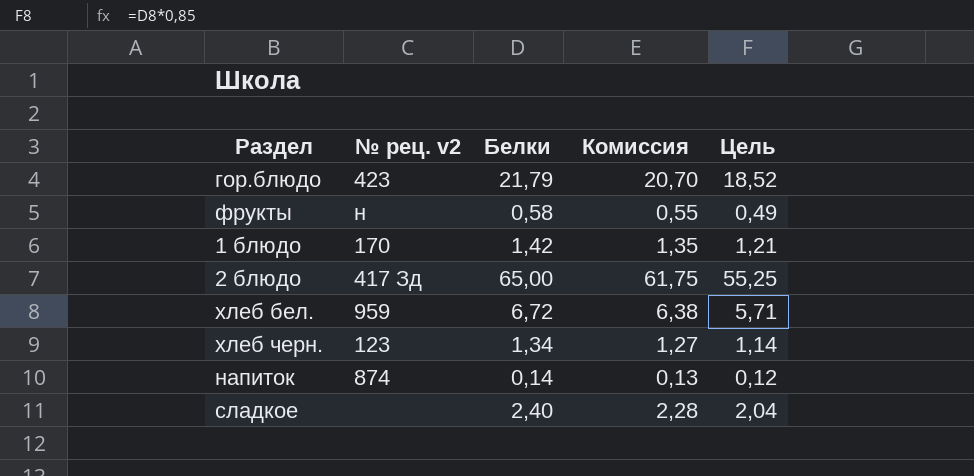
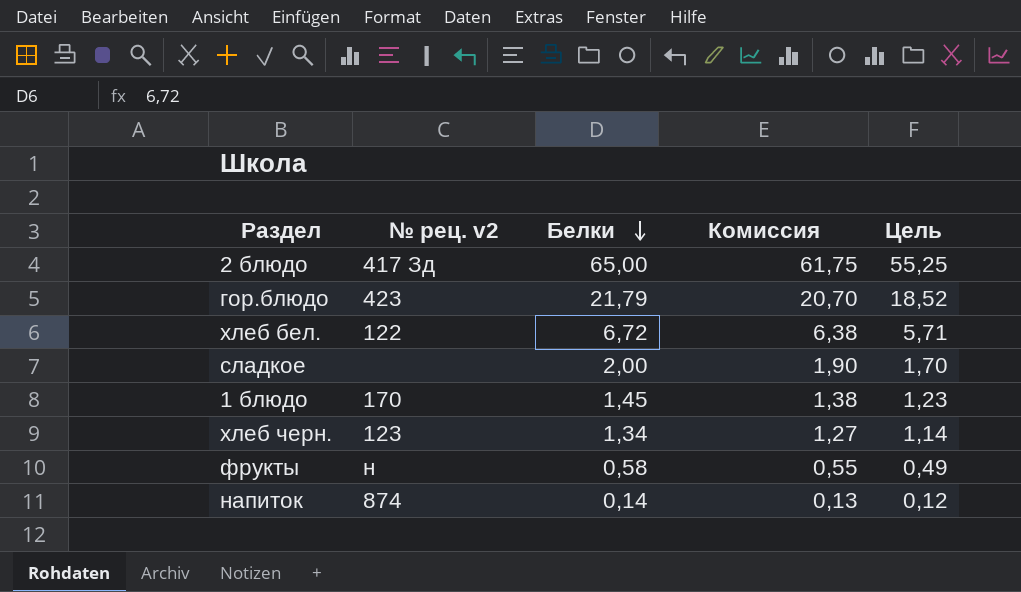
row order: none -> Белки descending
хлеб бел. | № рец. v2: 959 -> 122
сладкое | Белки: 2,40 -> 2,00
сладкое | Комиссия: 2,28 -> 1,90
сладкое | Цель: 2,04 -> 1,70
1 блюдо | Белки: 1,42 -> 1,45
1 блюдо | Комиссия: 1,35 -> 1,38
1 блюдо | Цель: 1,21 -> 1,23

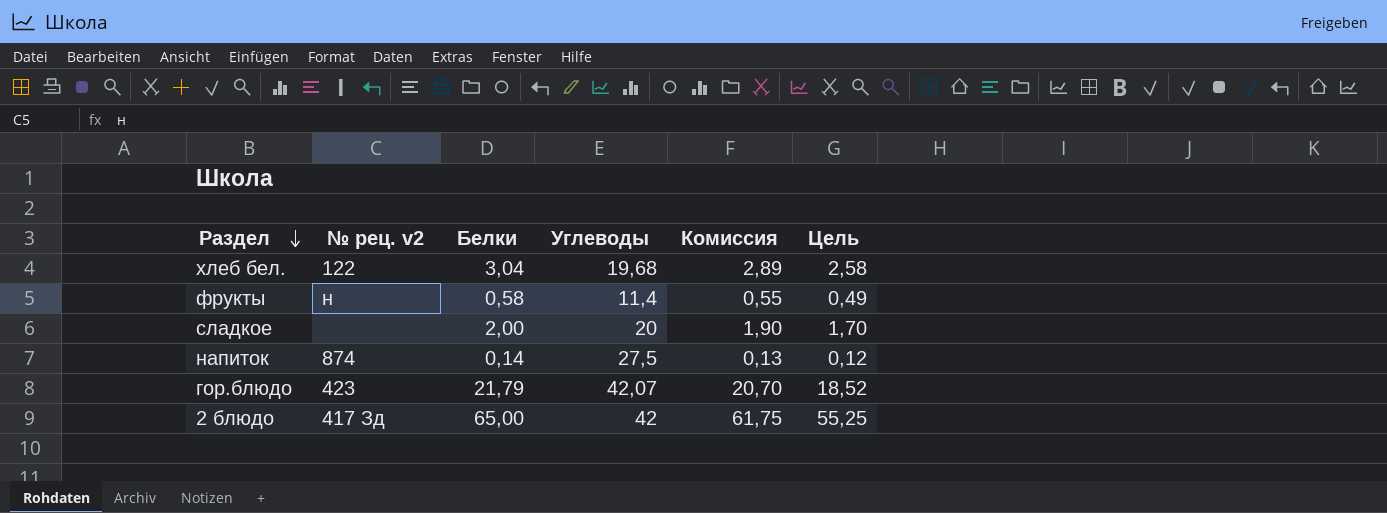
row order: Белки descending -> Раздел descending
column Углеводы | position: none -> 4
row 1 блюдо: 170 | 1,45 | 1,38 | 1,23 -> none
row хлеб черн.: 123 | 1,34 | 1,27 | 1,14 -> none
хлеб бел. | Белки: 6,72 -> 3,04
хлеб бел. | Комиссия: 6,38 -> 2,89
хлеб бел. | Цель: 5,71 -> 2,58

